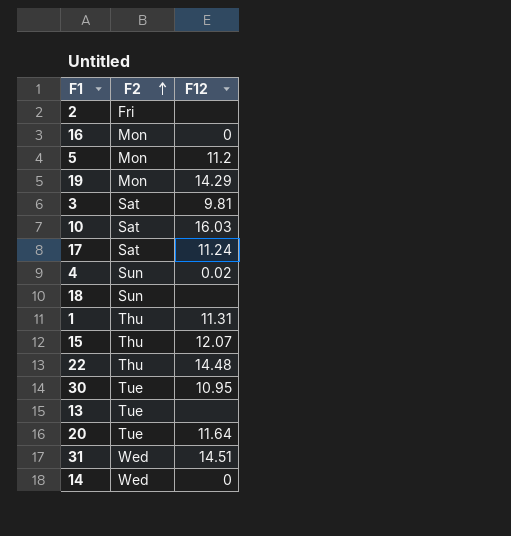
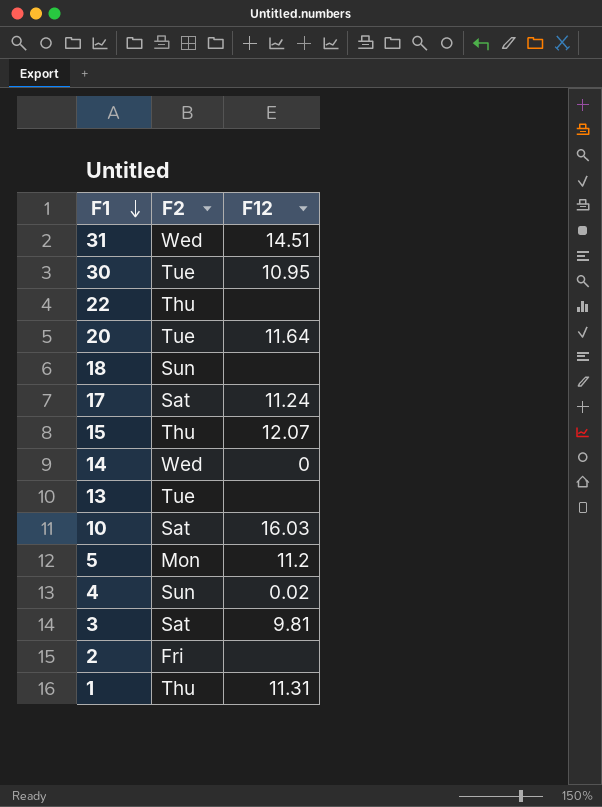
row order: F2 ascending -> F1 descending
row 16: Mon | 0 -> none
row 19: Mon | 14.29 -> none
22 | F12: 14.48 -> none

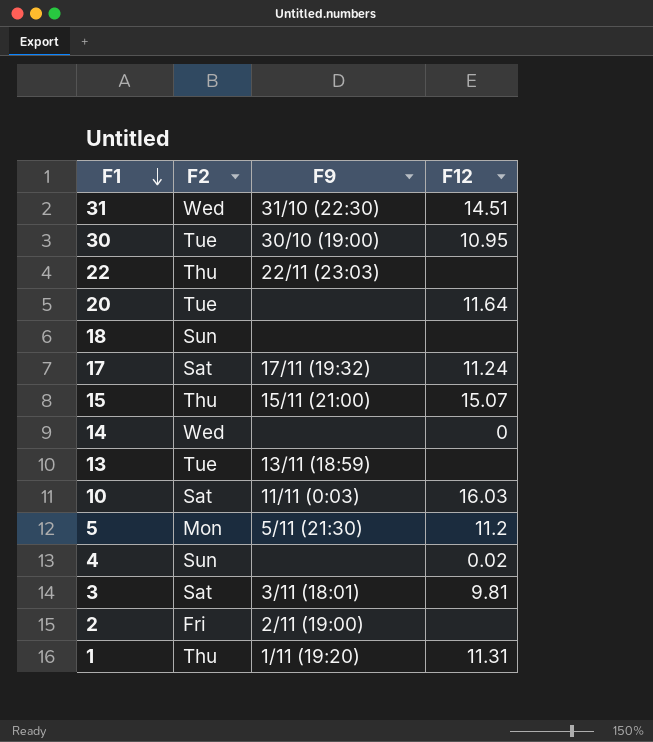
column F9 | position: none -> 3
15 | F12: 12.07 -> 15.07

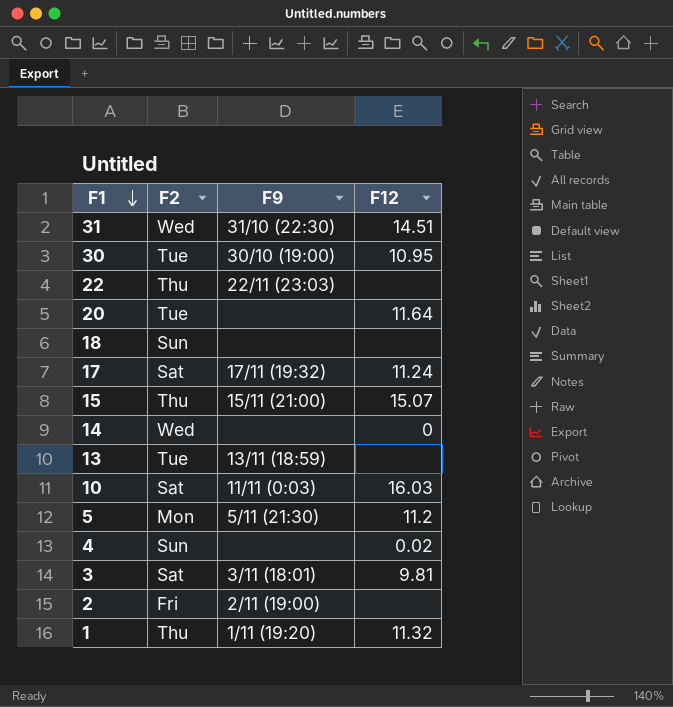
1 | F12: 11.31 -> 11.32

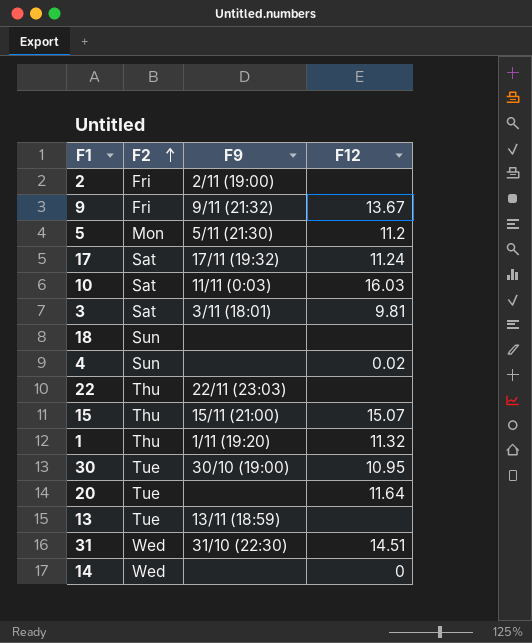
row order: F1 descending -> F2 ascending
row 9: none -> Fri | 9/11 (21:32) | 13.67

